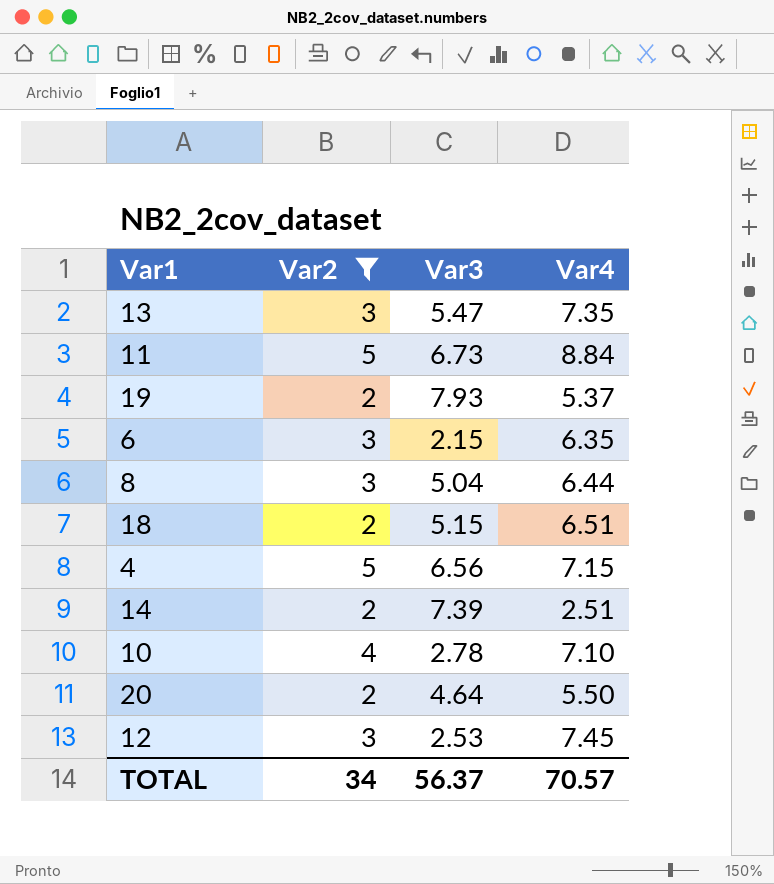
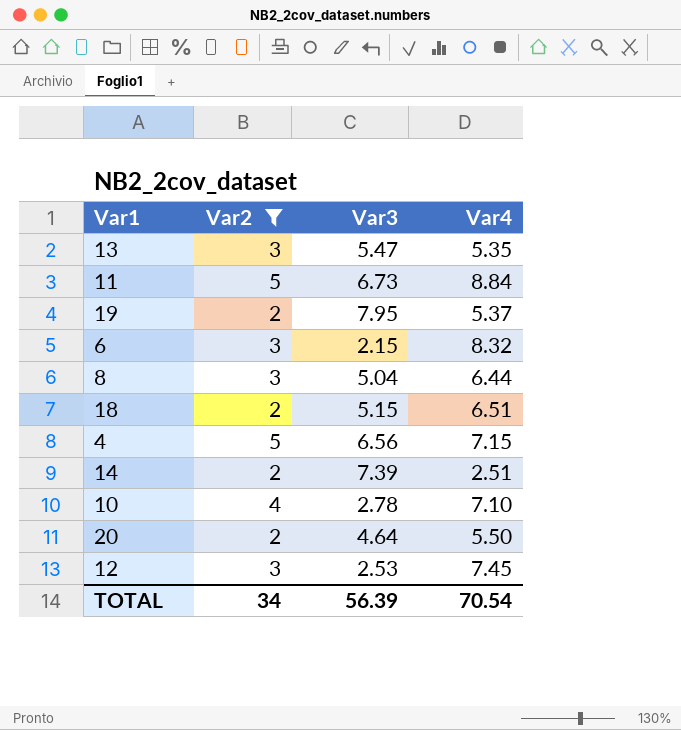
13 | Var4: 7.35 -> 5.35
19 | Var3: 7.93 -> 7.95
6 | Var4: 6.35 -> 8.32
TOTAL | Var3: 56.37 -> 56.39
TOTAL | Var4: 70.57 -> 70.54

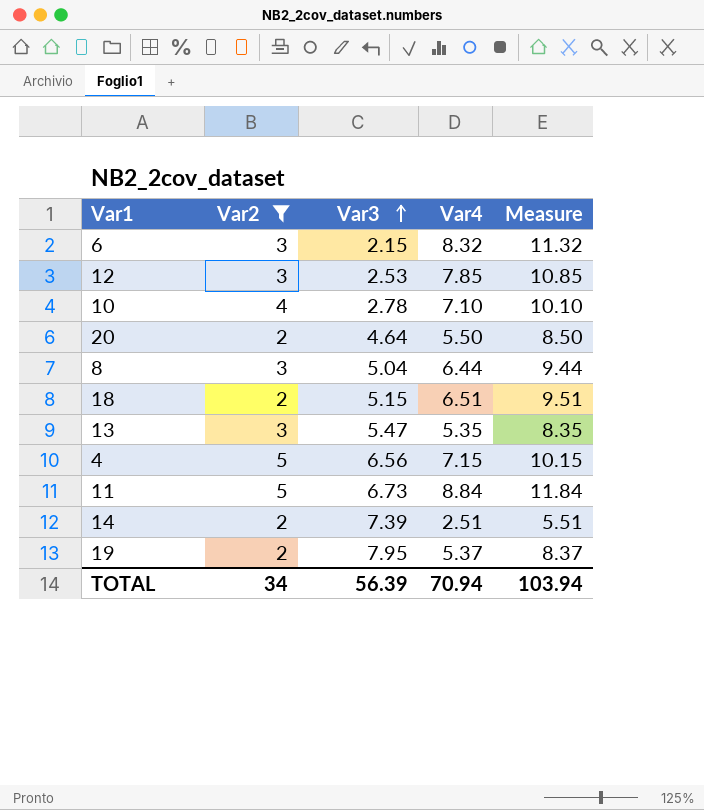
row order: none -> Var3 ascending
column Measure | formula: none -> [Var4] + 3
12 | Var4: 7.45 -> 7.85
TOTAL | Var4: 70.54 -> 70.94

